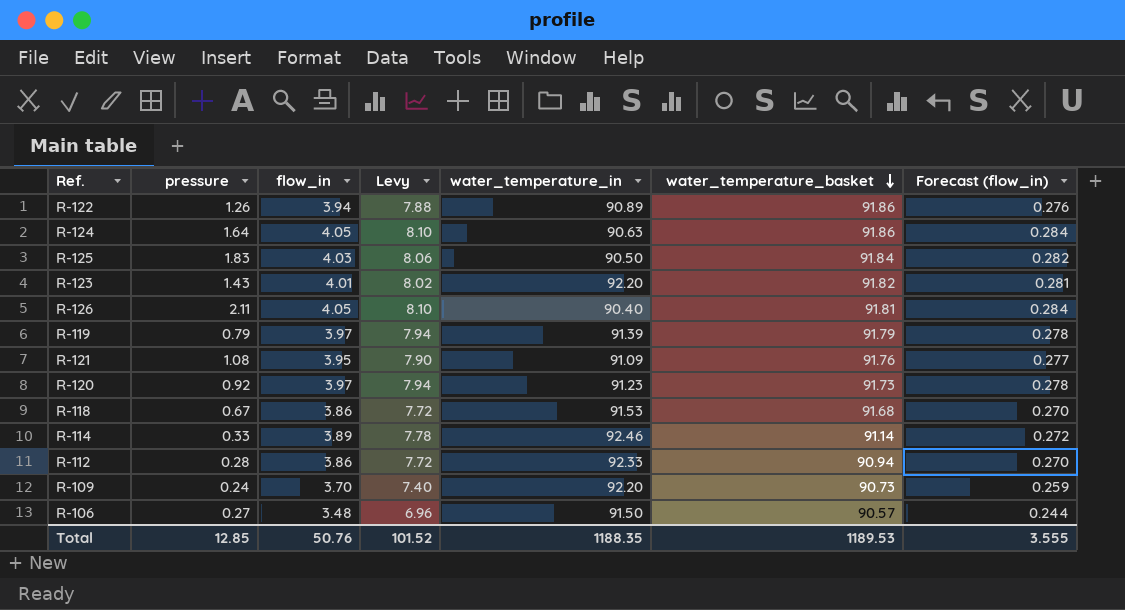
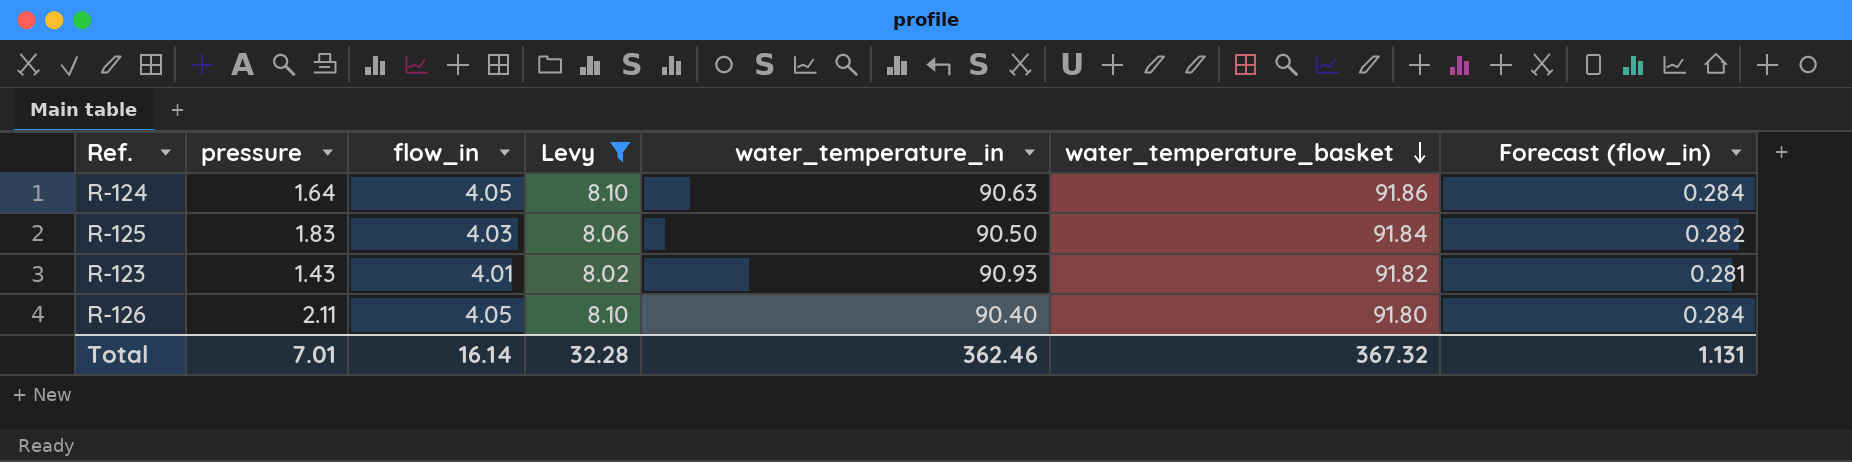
filter: none -> Levy >= 8.02
R-123 | water_temperature_in: 92.20 -> 90.93
R-126 | water_temperature_basket: 91.81 -> 91.80
Total | pressure: 12.85 -> 7.01
Total | flow_in: 50.76 -> 16.14
Total | Levy: 101.52 -> 32.28
Total | water_temperature_in: 1188.35 -> 362.46
Total | water_temperature_basket: 1189.53 -> 367.32
Total | Forecast (flow_in): 3.555 -> 1.131

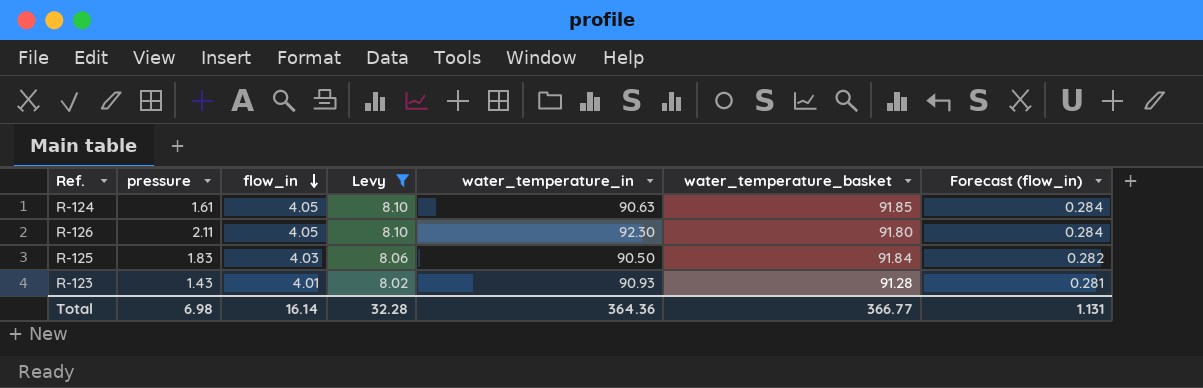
row order: water_temperature_basket descending -> flow_in descending
R-124 | pressure: 1.64 -> 1.61
R-124 | water_temperature_basket: 91.86 -> 91.85
R-126 | water_temperature_in: 90.40 -> 92.30
R-123 | water_temperature_basket: 91.82 -> 91.28
Total | pressure: 7.01 -> 6.98
Total | water_temperature_in: 362.46 -> 364.36
Total | water_temperature_basket: 367.32 -> 366.77

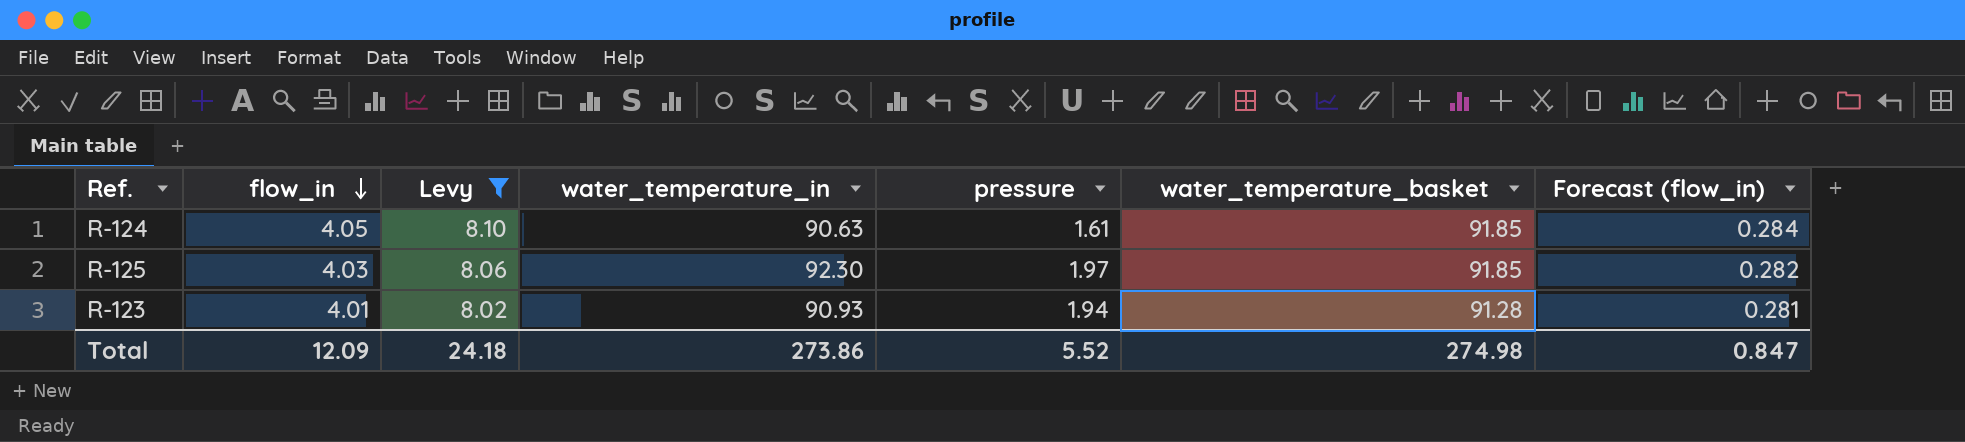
column pressure | position: 2 -> 5
row R-126: 2.11 | 4.05 | 8.10 | 92.30 | 91.80 | 0.284 -> none
R-125 | water_temperature_in: 90.50 -> 92.30
R-125 | pressure: 1.83 -> 1.97
R-125 | water_temperature_basket: 91.84 -> 91.85
R-123 | pressure: 1.43 -> 1.94
Total | flow_in: 16.14 -> 12.09
Total | Levy: 32.28 -> 24.18
Total | water_temperature_in: 364.36 -> 273.86
Total | pressure: 6.98 -> 5.52
Total | water_temperature_basket: 366.77 -> 274.98
Total | Forecast (flow_in): 1.131 -> 0.847

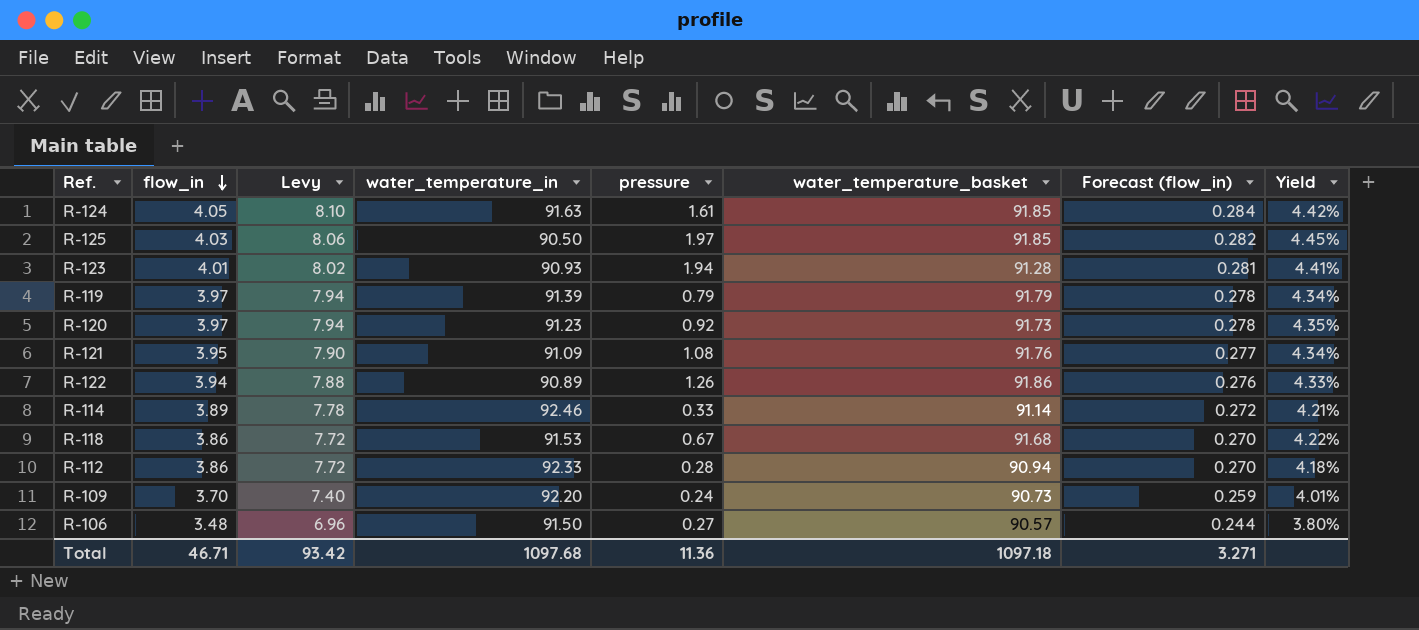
filter: Levy >= 8.02 -> none
column Yield | formula: none -> [flow_in] / [water_temperature_in]
R-124 | water_temperature_in: 90.63 -> 91.63
R-125 | water_temperature_in: 92.30 -> 90.50
Total | flow_in: 12.09 -> 46.71
Total | Levy: 24.18 -> 93.42
Total | water_temperature_in: 273.86 -> 1097.68
Total | pressure: 5.52 -> 11.36
Total | water_temperature_basket: 274.98 -> 1097.18
Total | Forecast (flow_in): 0.847 -> 3.271

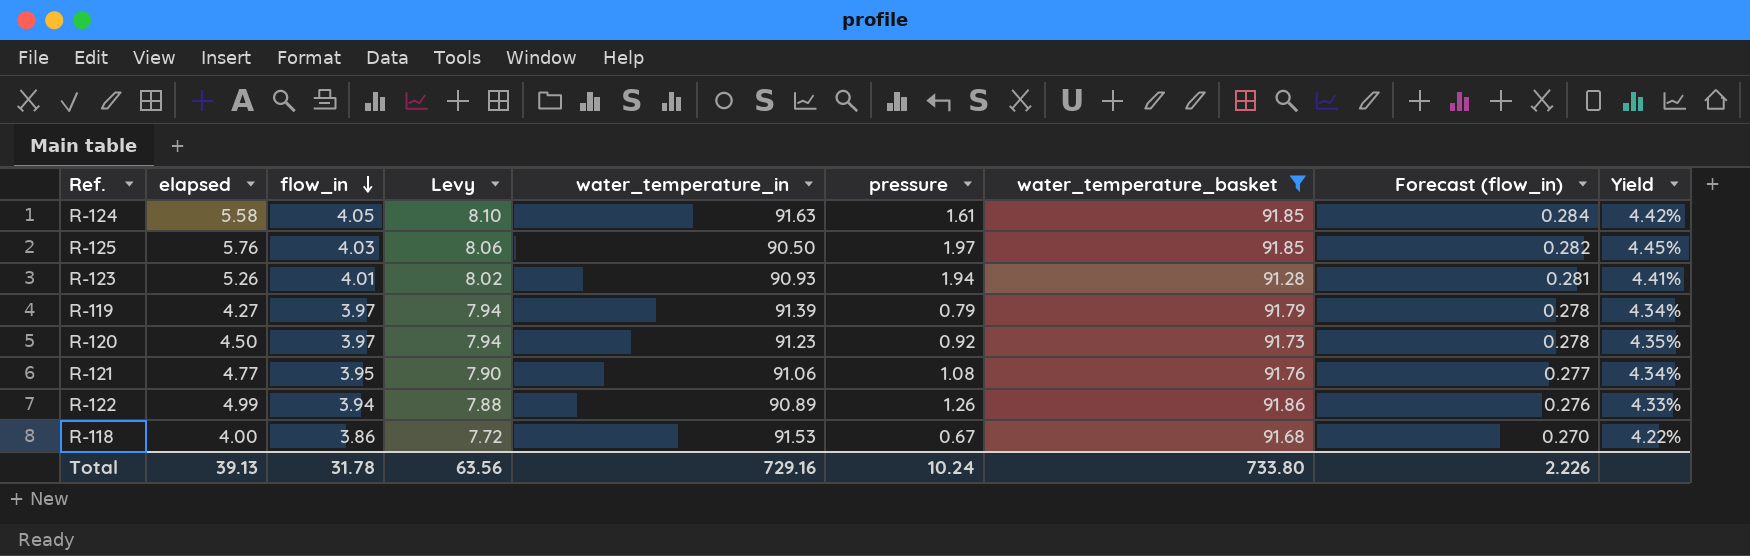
filter: none -> water_temperature_basket >= 91.28
column elapsed | position: none -> 2
R-121 | water_temperature_in: 91.09 -> 91.06
Total | flow_in: 46.71 -> 31.78
Total | Levy: 93.42 -> 63.56
Total | water_temperature_in: 1097.68 -> 729.16
Total | pressure: 11.36 -> 10.24
Total | water_temperature_basket: 1097.18 -> 733.80
Total | Forecast (flow_in): 3.271 -> 2.226

